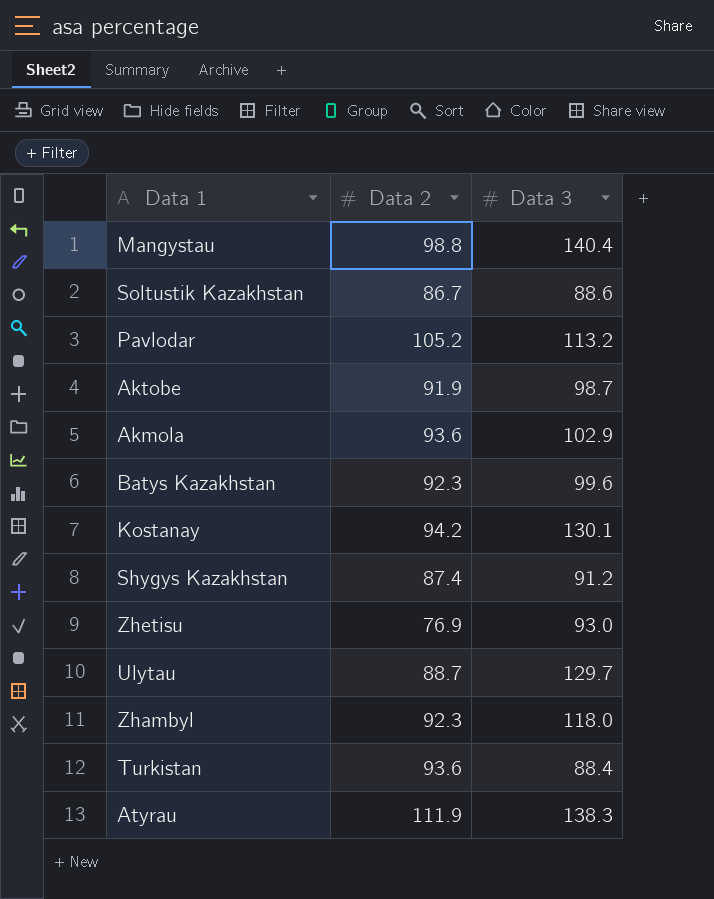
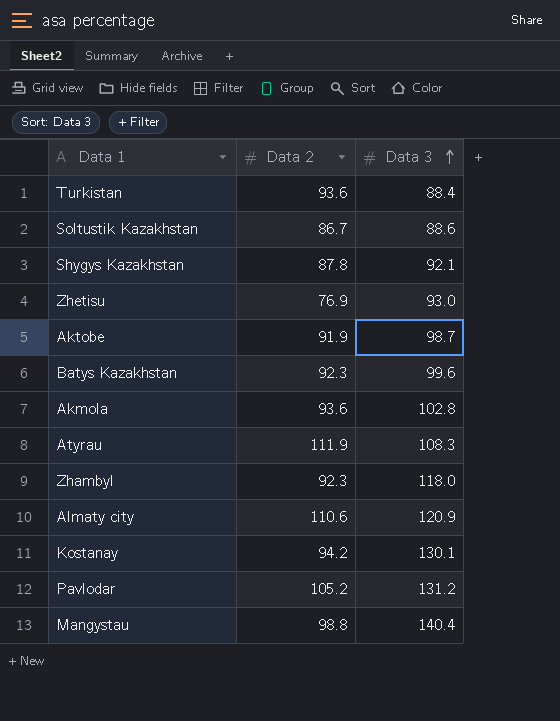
row order: none -> Data 3 ascending
row Ulytau: 88.7 | 129.7 -> none
Shygys Kazakhstan | Data 2: 87.4 -> 87.8
Shygys Kazakhstan | Data 3: 91.2 -> 92.1
Akmola | Data 3: 102.9 -> 102.8
Atyrau | Data 3: 138.3 -> 108.3
row Almaty city: none -> 110.6 | 120.9
Pavlodar | Data 3: 113.2 -> 131.2

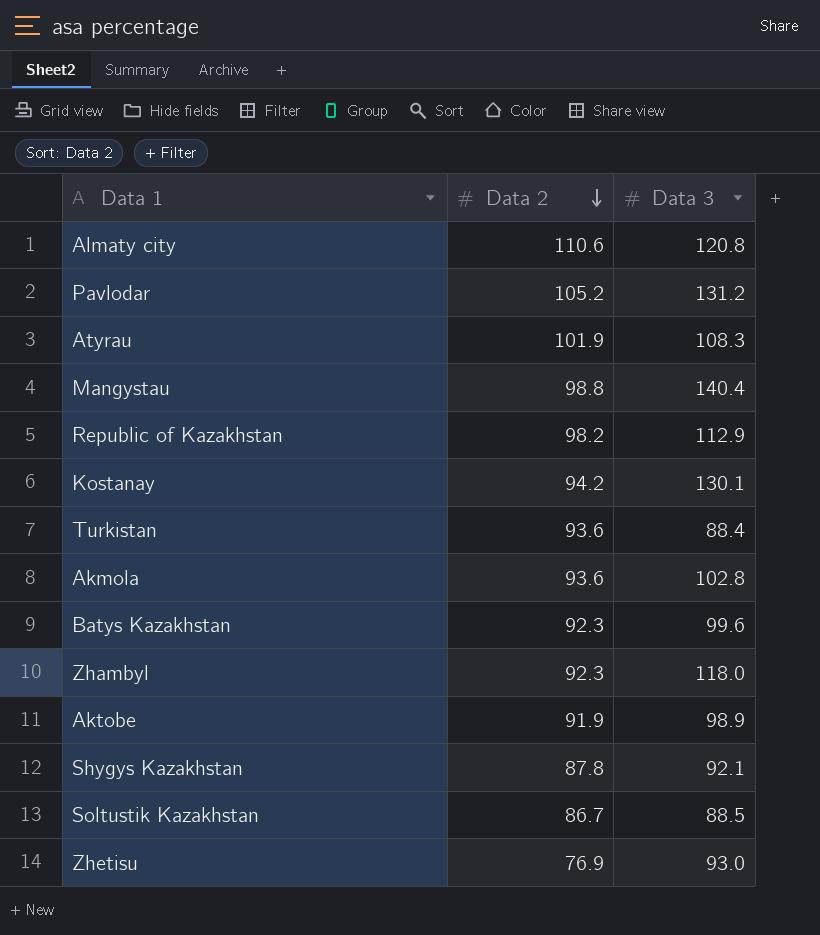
row order: Data 3 ascending -> Data 2 descending
Almaty city | Data 3: 120.9 -> 120.8
Atyrau | Data 2: 111.9 -> 101.9
row Republic of Kazakhstan: none -> 98.2 | 112.9
Aktobe | Data 3: 98.7 -> 98.9
Soltustik Kazakhstan | Data 3: 88.6 -> 88.5

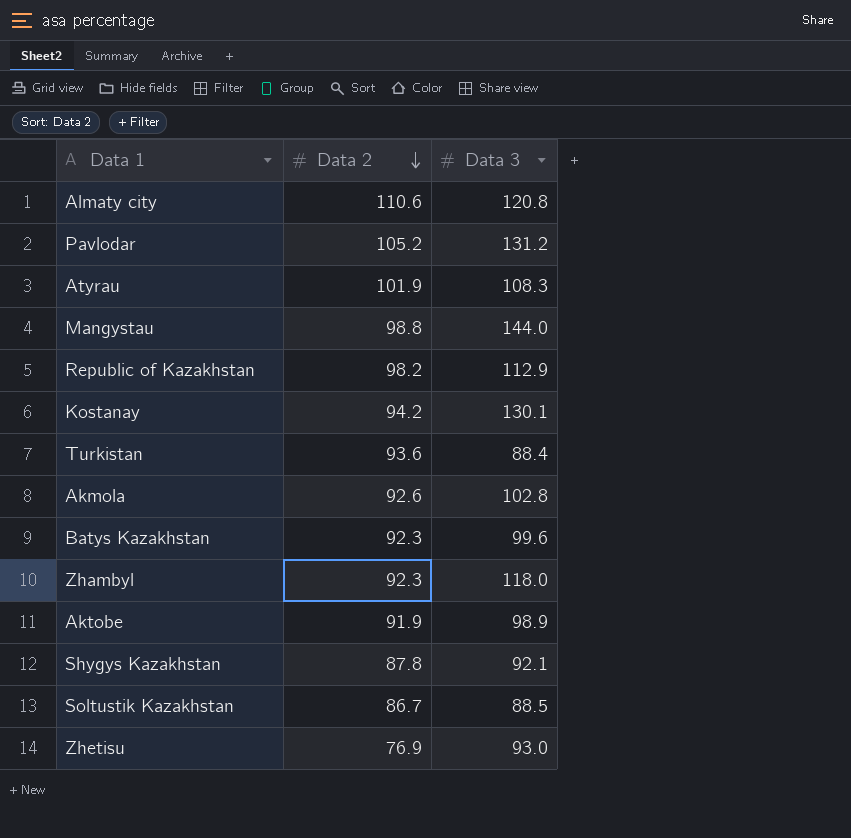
Mangystau | Data 3: 140.4 -> 144.0
Akmola | Data 2: 93.6 -> 92.6

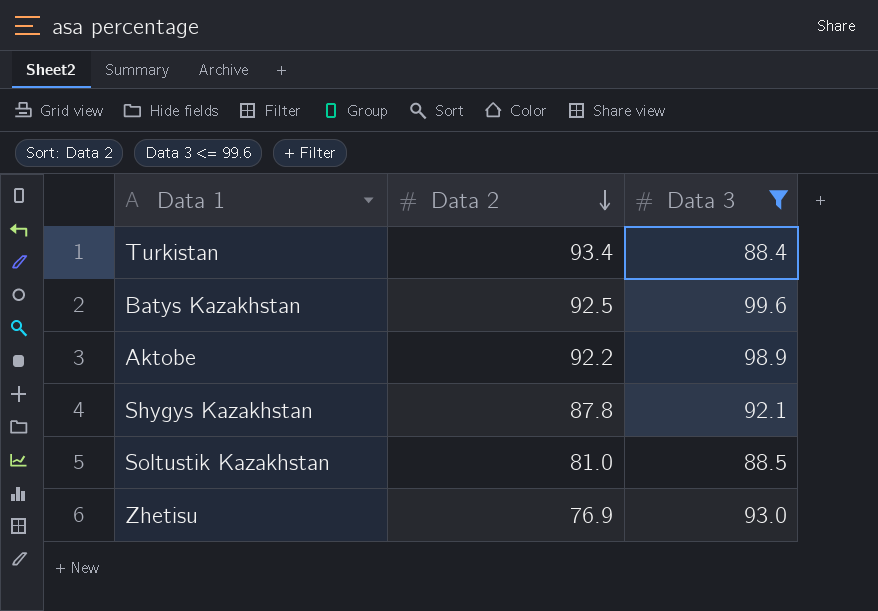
filter: none -> Data 3 <= 99.6
Turkistan | Data 2: 93.6 -> 93.4
Batys Kazakhstan | Data 2: 92.3 -> 92.5
Aktobe | Data 2: 91.9 -> 92.2
Soltustik Kazakhstan | Data 2: 86.7 -> 81.0

